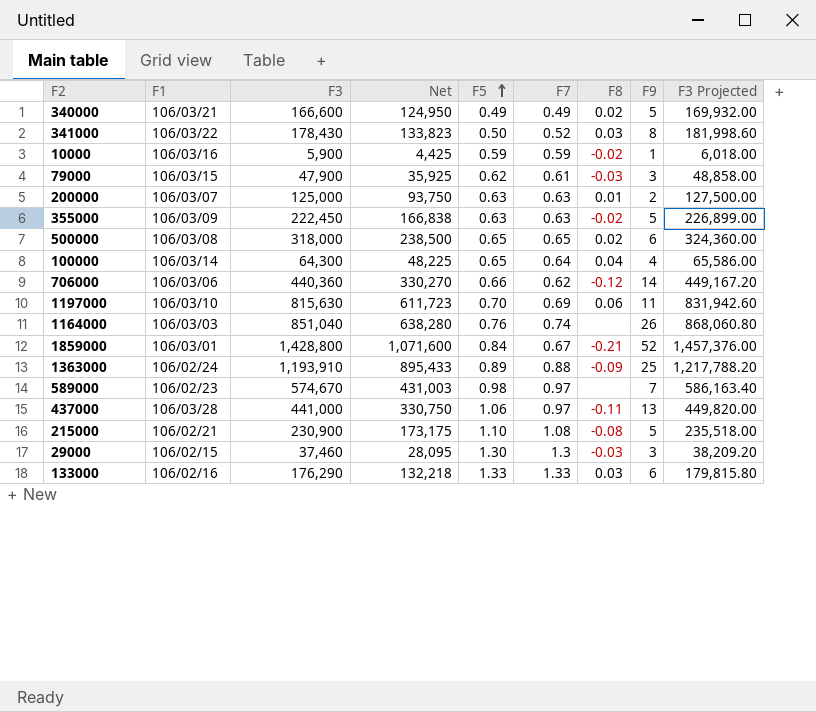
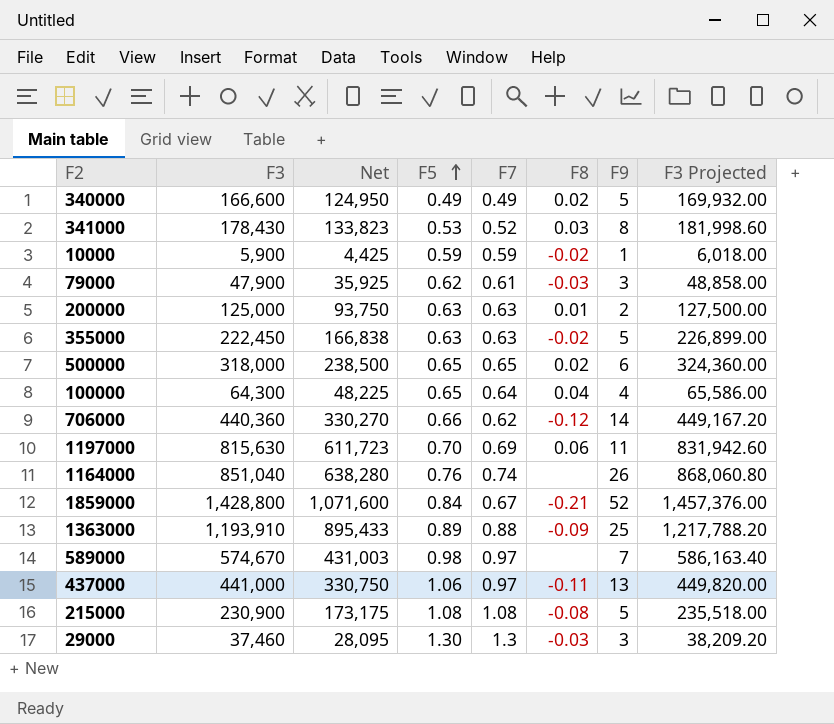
column F1 | position: 2 -> none
row 133000: 106/02/16 | 176,290 | 132,218 | 1.33 | 1.33 | 0.03 | 6 | 179,815.80 -> none
341000 | F5: 0.50 -> 0.53
215000 | F5: 1.10 -> 1.08

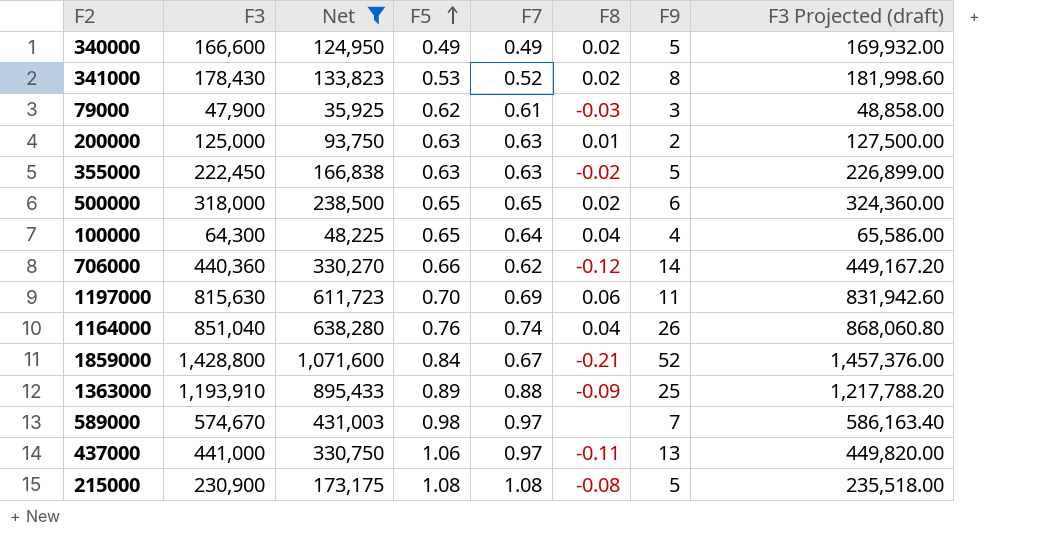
filter: none -> Net >= 35,925
column name: F3 Projected -> F3 Projected (draft)
341000 | F8: 0.03 -> 0.02
1164000 | F8: none -> 0.04

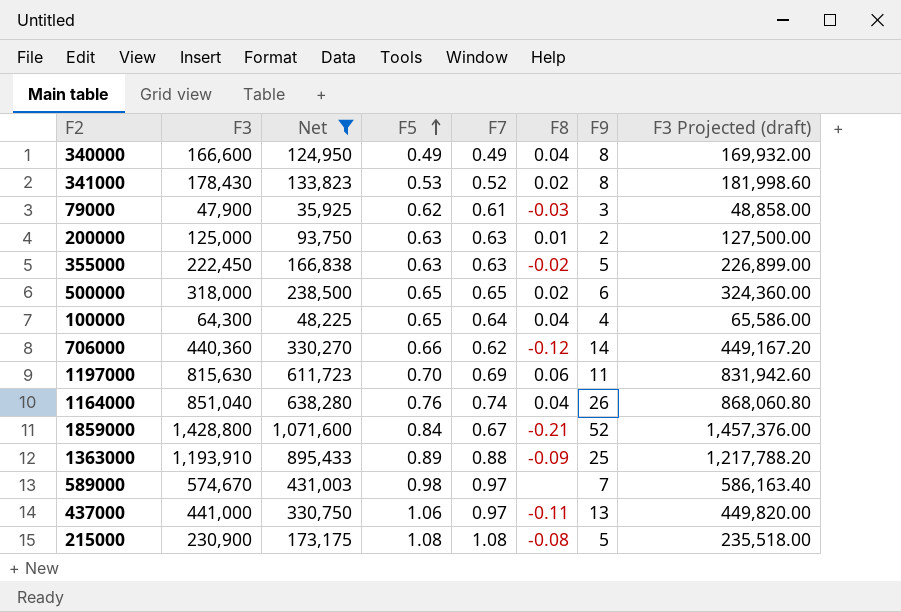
340000 | F8: 0.02 -> 0.04
340000 | F9: 5 -> 8

